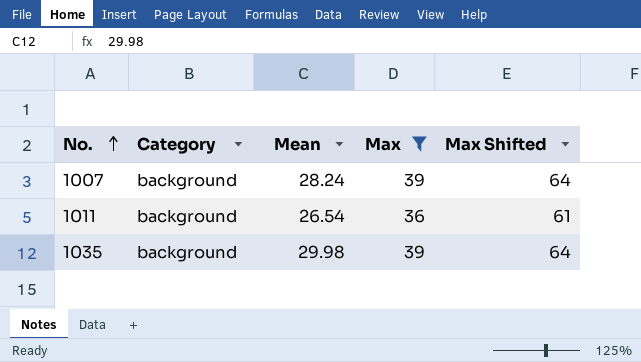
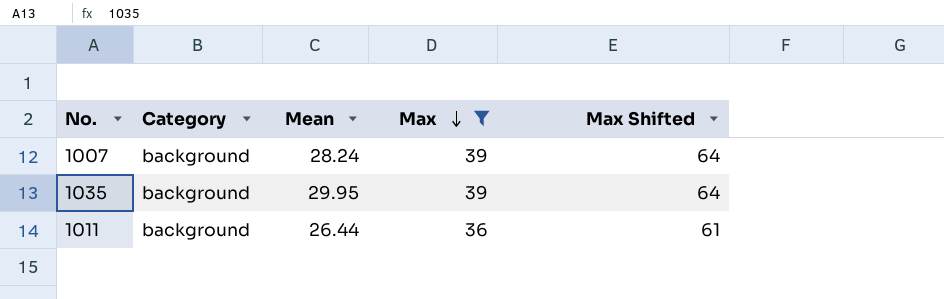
row order: No. ascending -> Max descending
1035 | Mean: 29.98 -> 29.95
1011 | Mean: 26.54 -> 26.44

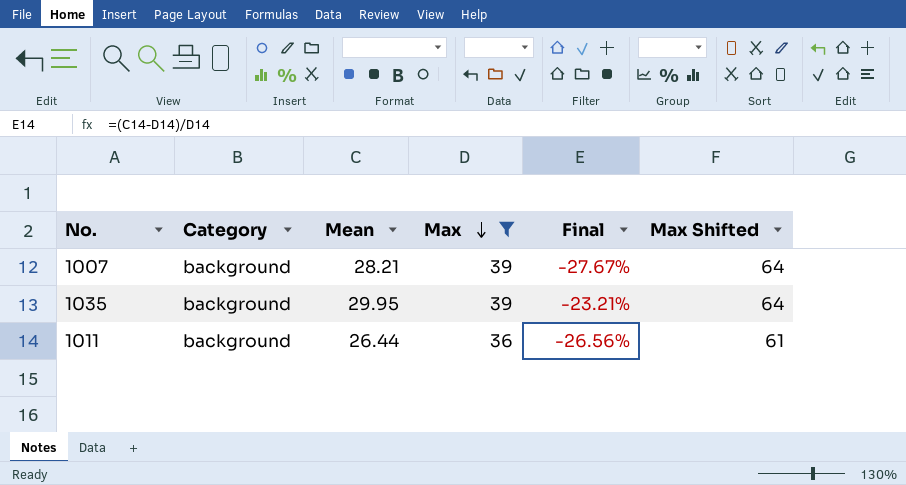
column Final | formula: none -> ([Mean] - [Max]) / [Max]
1007 | Mean: 28.24 -> 28.21

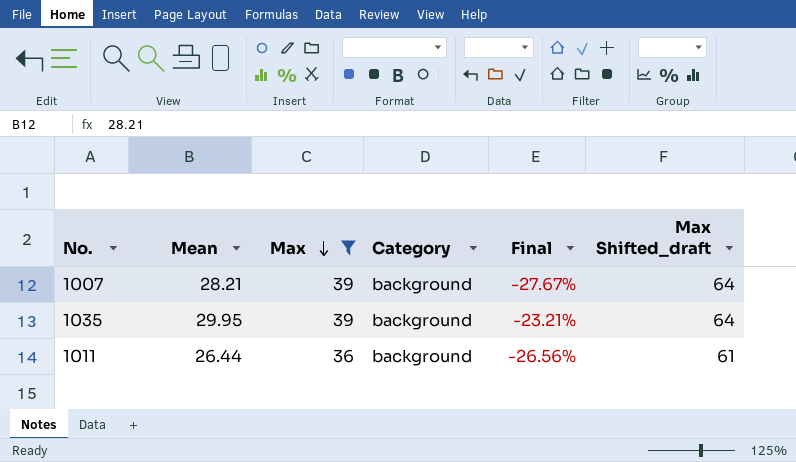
column Category | position: 2 -> 4
column name: Max Shifted -> Max Shifted_draft

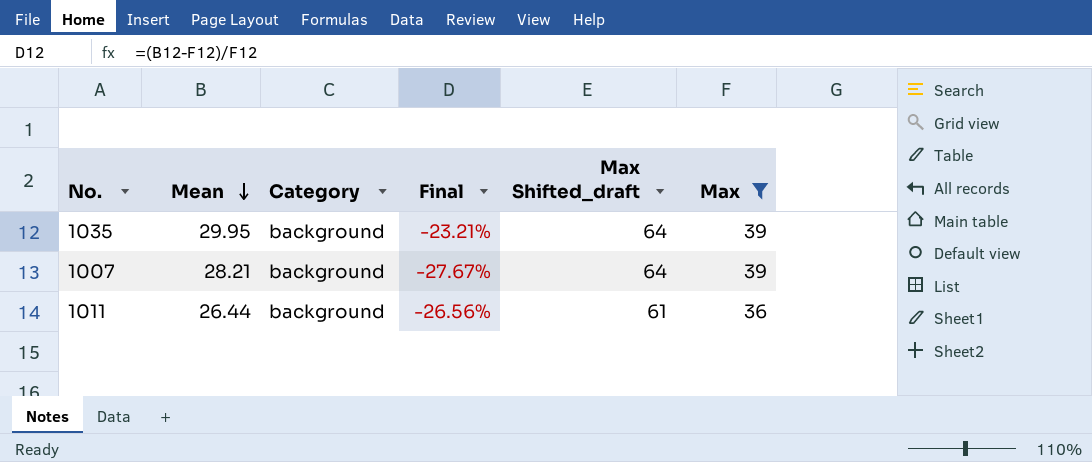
row order: Max descending -> Mean descending
column Max | position: 3 -> 6

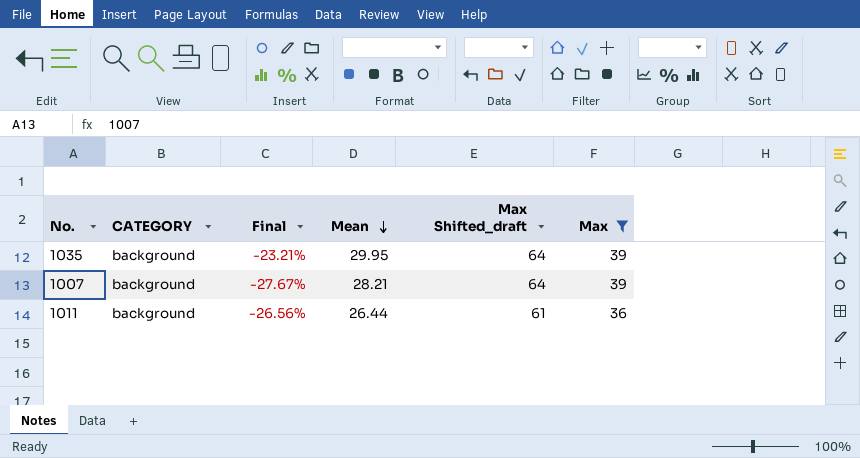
column name: Category -> CATEGORY
column Mean | position: 2 -> 4

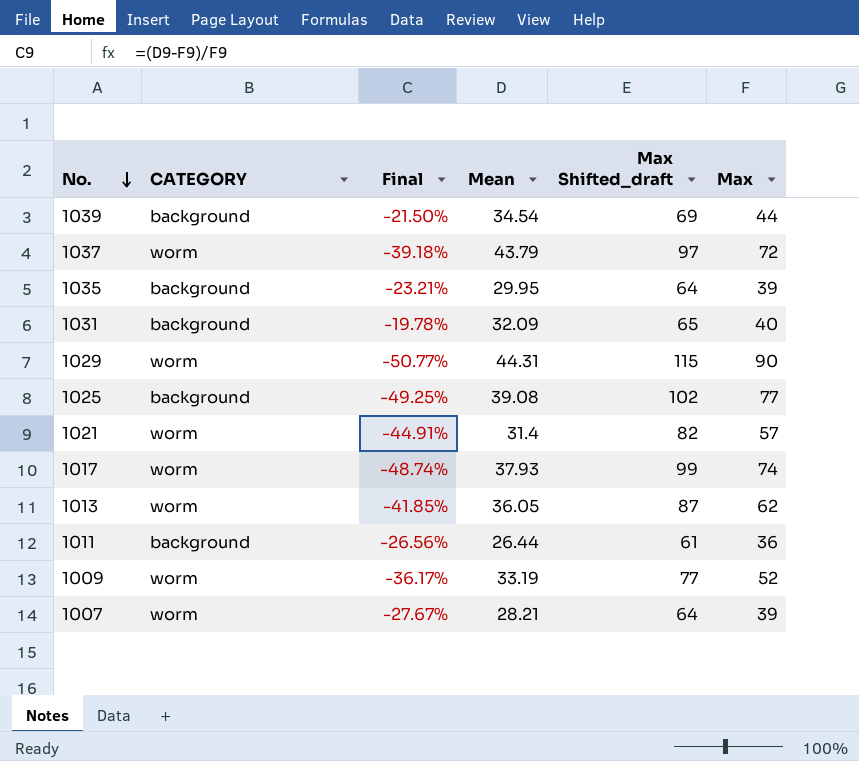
filter: Max <= 39 -> none
row order: Mean descending -> No. descending
1007 | CATEGORY: background -> worm

